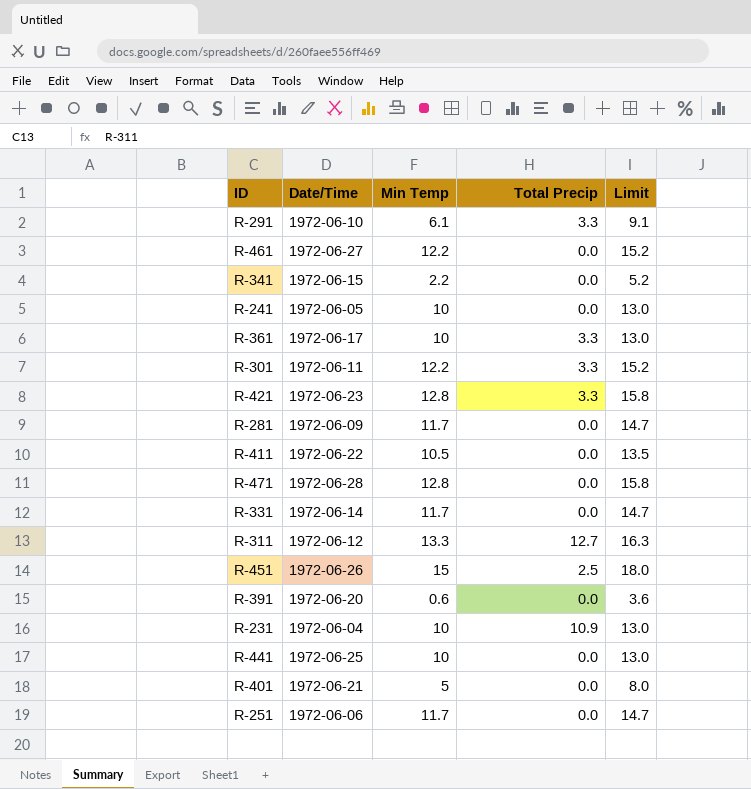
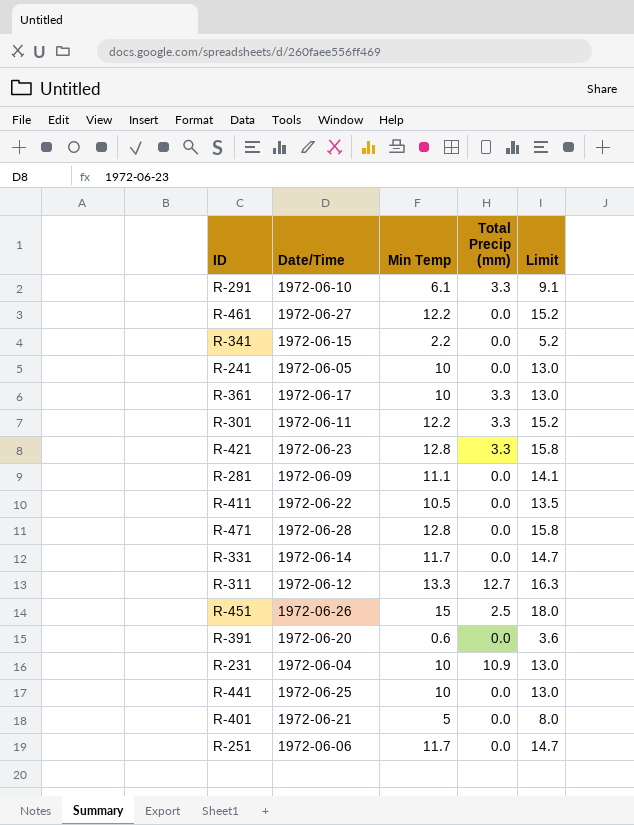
column name: Total Precip -> Total Precip (mm)
R-281 | Min Temp: 11.7 -> 11.1
R-281 | Limit: 14.7 -> 14.1

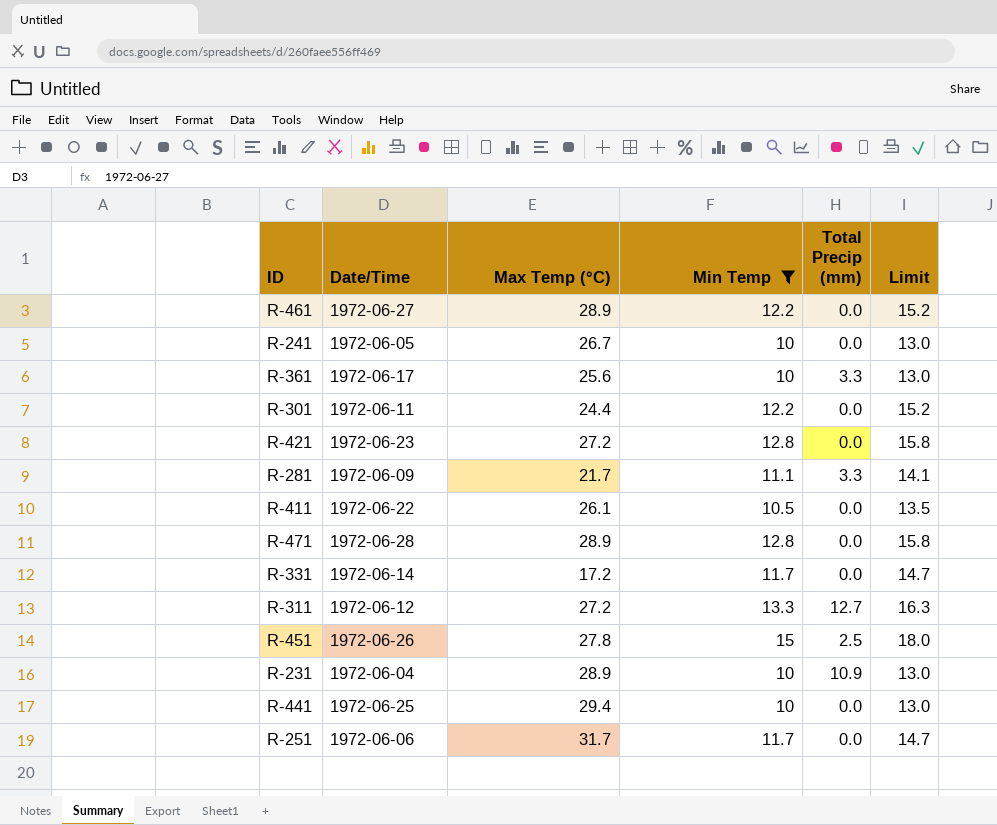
filter: none -> Min Temp >= 10
column Max Temp (°C) | position: none -> 3
R-301 | Total Precip (mm): 3.3 -> 0.0
R-421 | Total Precip (mm): 3.3 -> 0.0
R-281 | Total Precip (mm): 0.0 -> 3.3

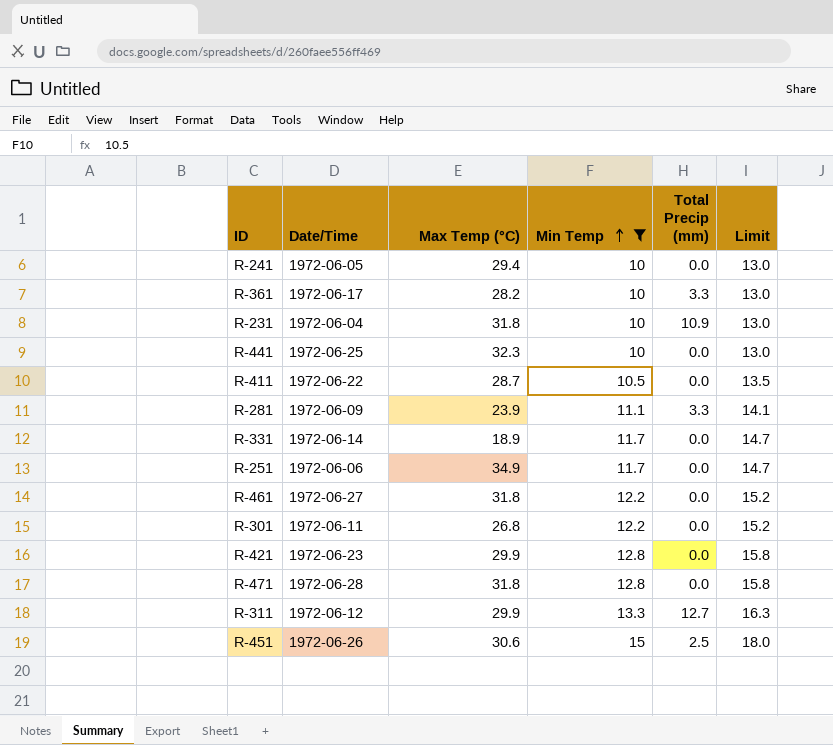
row order: none -> Min Temp ascending
R-241 | Max Temp (°C): 26.7 -> 29.4
R-361 | Max Temp (°C): 25.6 -> 28.2
R-231 | Max Temp (°C): 28.9 -> 31.8
R-441 | Max Temp (°C): 29.4 -> 32.3
R-411 | Max Temp (°C): 26.1 -> 28.7
R-281 | Max Temp (°C): 21.7 -> 23.9
R-331 | Max Temp (°C): 17.2 -> 18.9
R-251 | Max Temp (°C): 31.7 -> 34.9
R-461 | Max Temp (°C): 28.9 -> 31.8
R-301 | Max Temp (°C): 24.4 -> 26.8
R-421 | Max Temp (°C): 27.2 -> 29.9
R-471 | Max Temp (°C): 28.9 -> 31.8
R-311 | Max Temp (°C): 27.2 -> 29.9
R-451 | Max Temp (°C): 27.8 -> 30.6

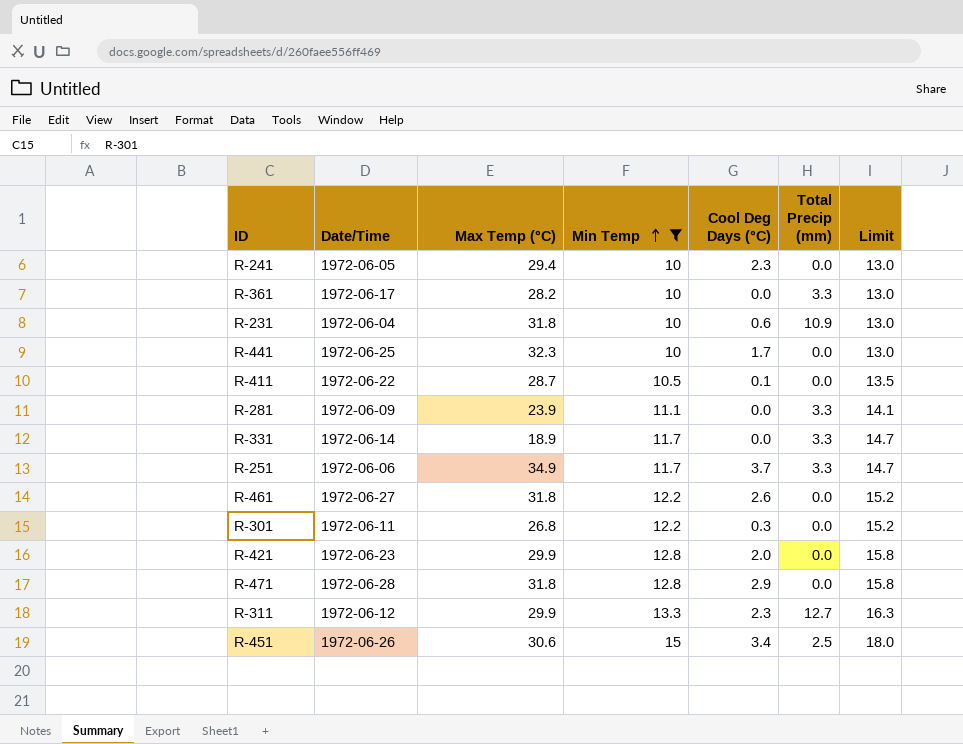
column Cool Deg Days (°C) | position: none -> 5
R-331 | Total Precip (mm): 0.0 -> 3.3
R-251 | Total Precip (mm): 0.0 -> 3.3

